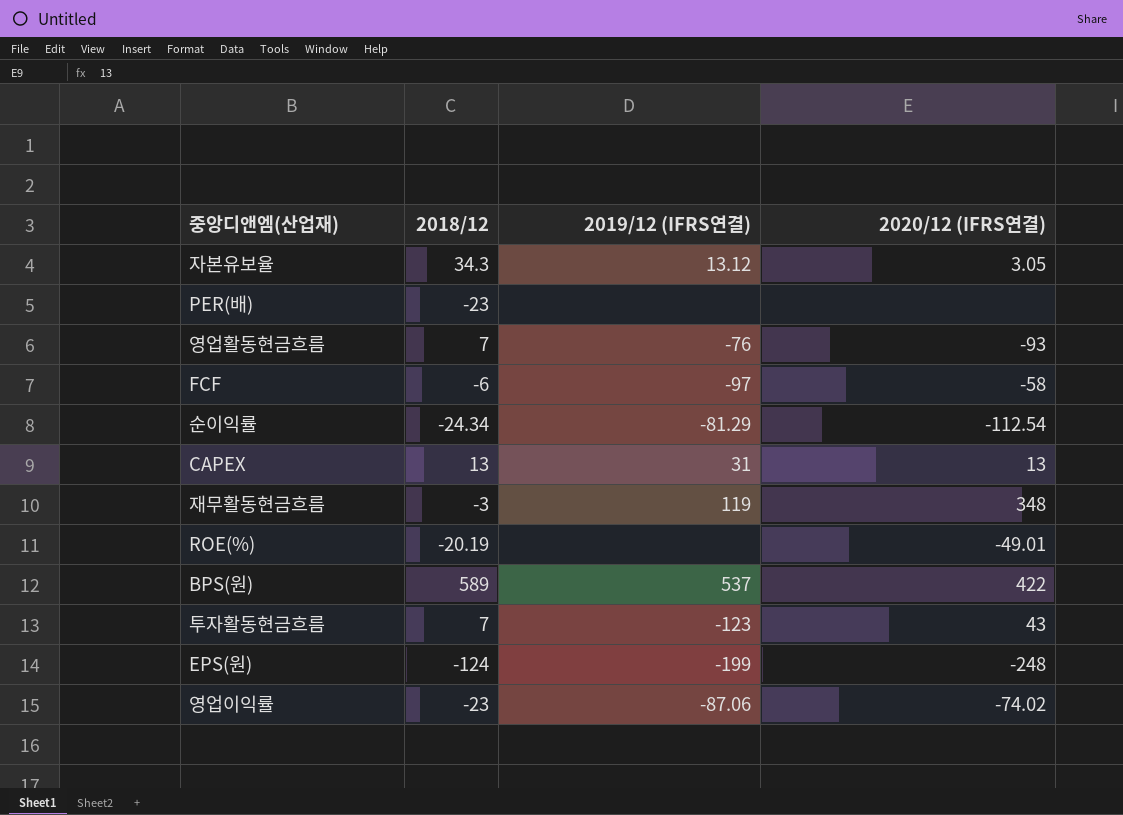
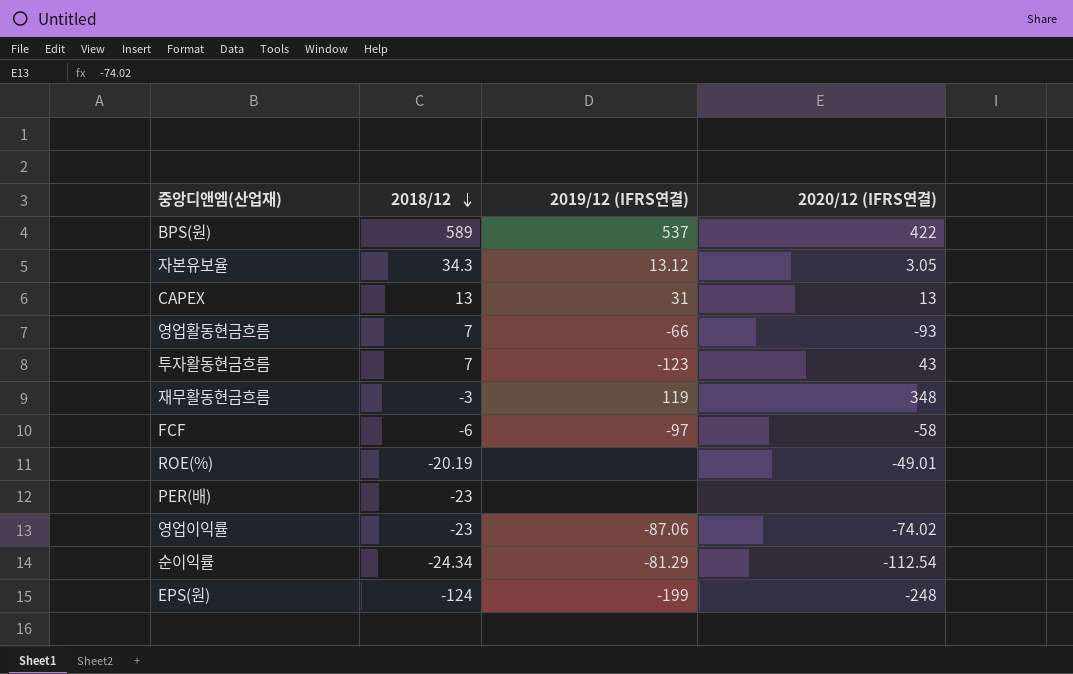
row order: none -> 2018/12 descending
영업활동현금흐름 | 2019/12 (IFRS연결): -76 -> -66

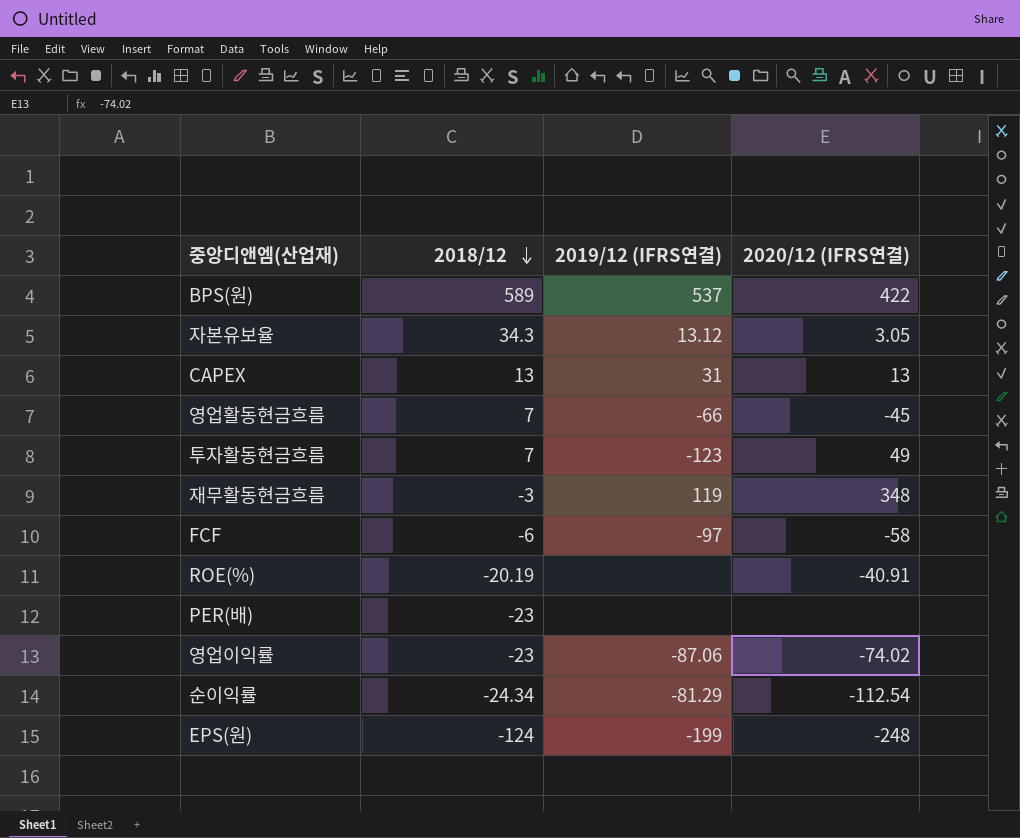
영업활동현금흐름 | 2020/12 (IFRS연결): -93 -> -45
투자활동현금흐름 | 2020/12 (IFRS연결): 43 -> 49
ROE(%) | 2020/12 (IFRS연결): -49.01 -> -40.91

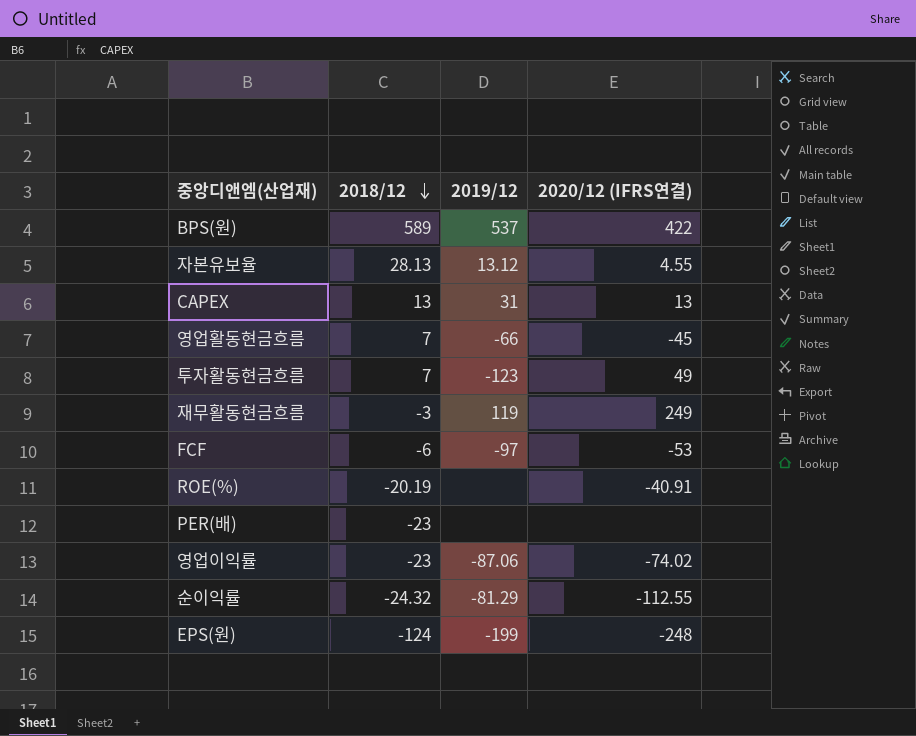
column name: 2019/12 (IFRS연결) -> 2019/12
자본유보율 | 2018/12: 34.3 -> 28.13
자본유보율 | 2020/12 (IFRS연결): 3.05 -> 4.55
재무활동현금흐름 | 2020/12 (IFRS연결): 348 -> 249
FCF | 2020/12 (IFRS연결): -58 -> -53
순이익률 | 2018/12: -24.34 -> -24.32
순이익률 | 2020/12 (IFRS연결): -112.54 -> -112.55

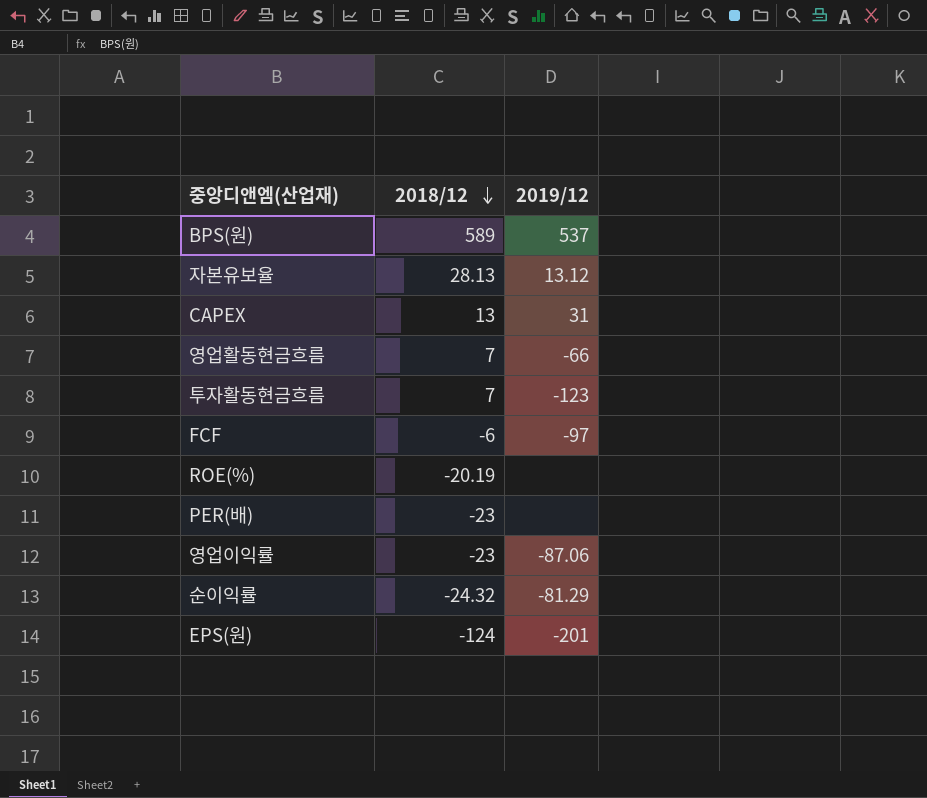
column 2020/12 (IFRS연결) | position: 4 -> none
row 재무활동현금흐름: -3 | 119 | 249 -> none
EPS(원) | 2019/12: -199 -> -201

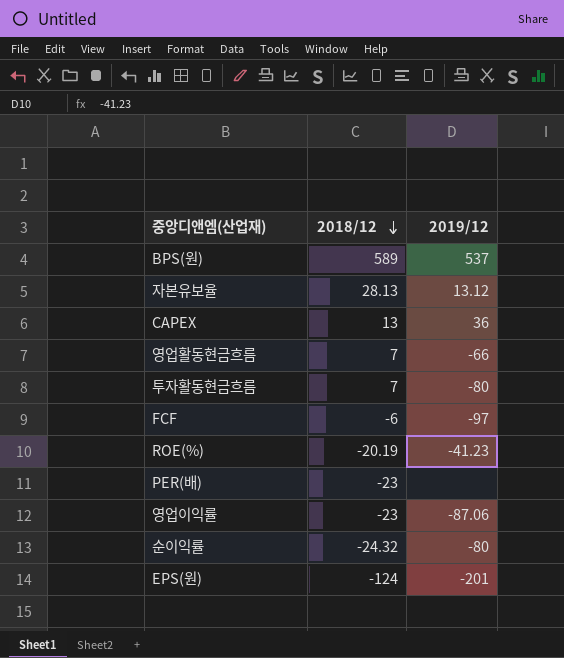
CAPEX | 2019/12: 31 -> 36
투자활동현금흐름 | 2019/12: -123 -> -80
ROE(%) | 2019/12: none -> -41.23
순이익률 | 2019/12: -81.29 -> -80

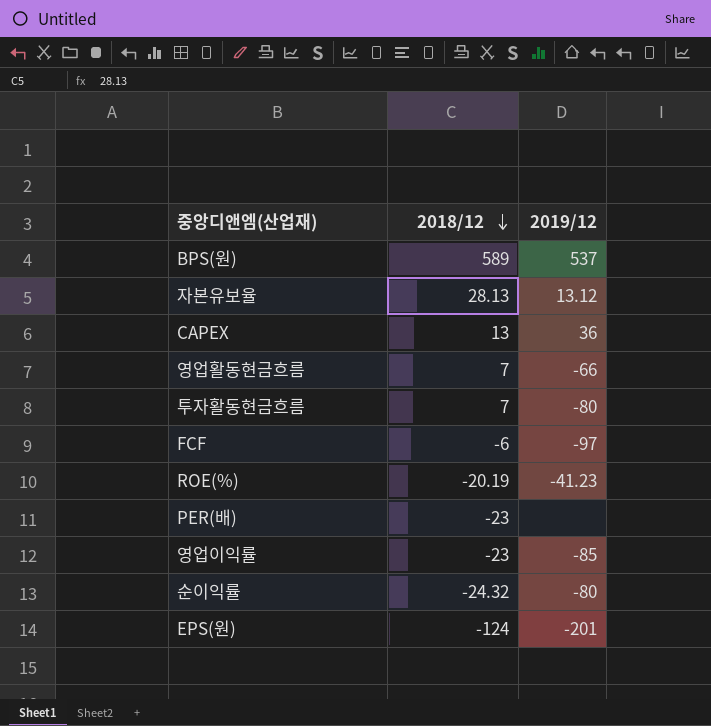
영업이익률 | 2019/12: -87.06 -> -85

